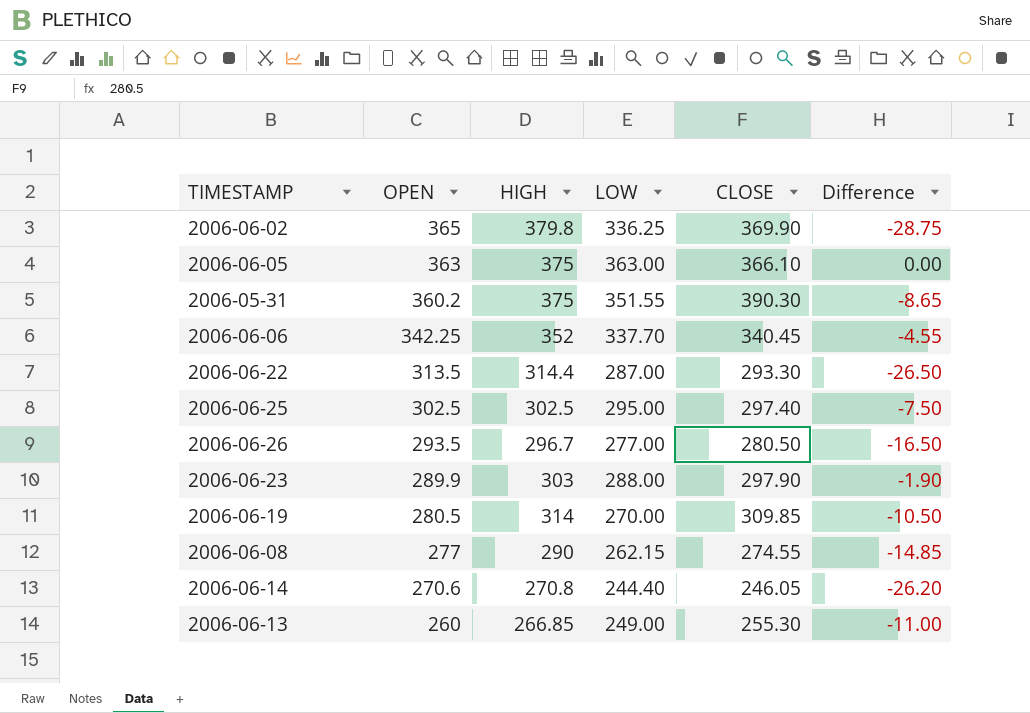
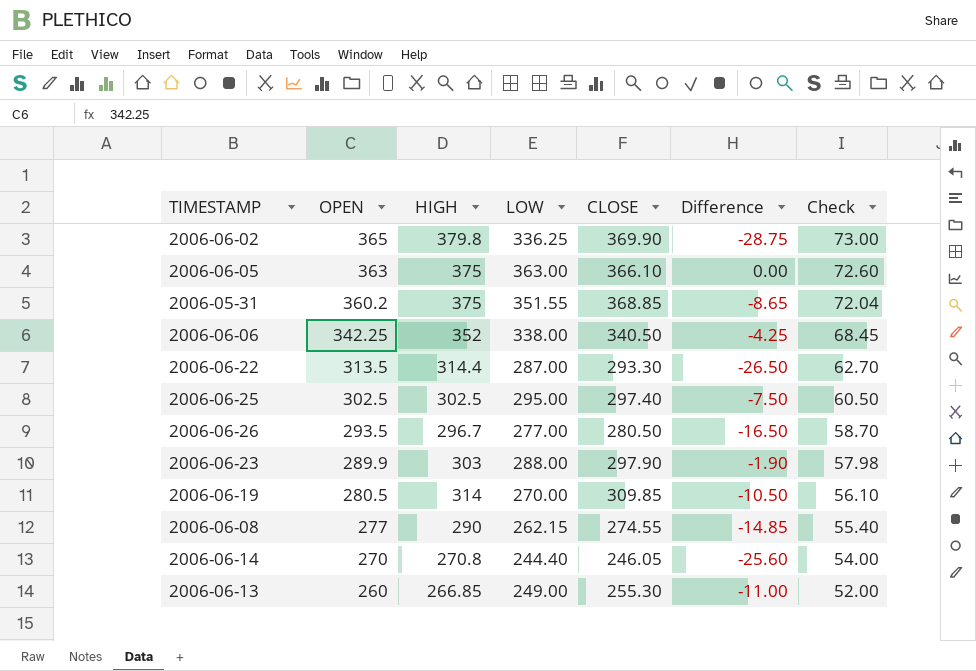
column Check | formula: none -> [OPEN] * 0.2
2006-05-31 | CLOSE: 390.30 -> 368.85
2006-06-06 | LOW: 337.70 -> 338.00
2006-06-06 | CLOSE: 340.45 -> 340.50
2006-06-06 | Difference: -4.55 -> -4.25
2006-06-14 | OPEN: 270.6 -> 270
2006-06-14 | Difference: -26.20 -> -25.60

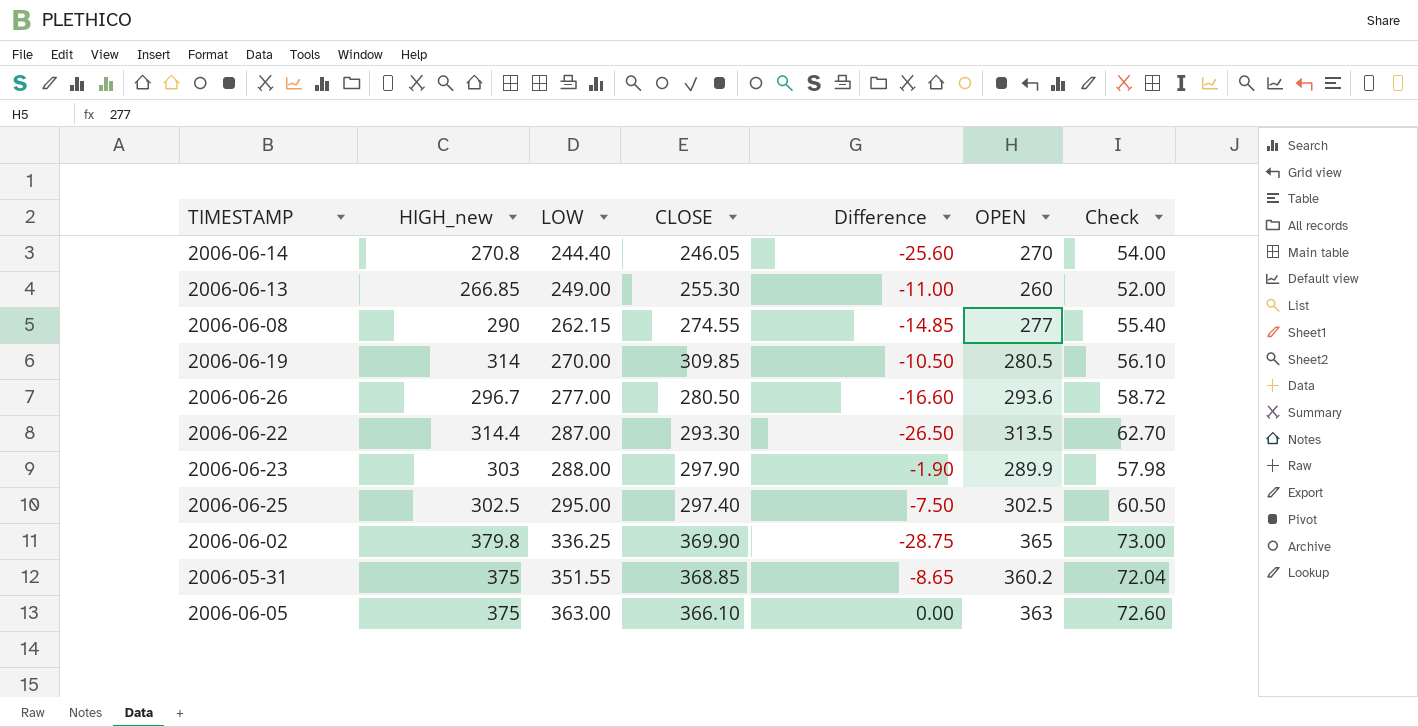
row order: OPEN descending -> LOW ascending
column name: HIGH -> HIGH_new
column OPEN | position: 2 -> 6
row 2006-06-06: 342.25 | 352 | 338.00 | 340.50 | -4.25 | 68.45 -> none
2006-06-26 | Difference: -16.50 -> -16.60
2006-06-26 | OPEN: 293.5 -> 293.6
2006-06-26 | Check: 58.70 -> 58.72

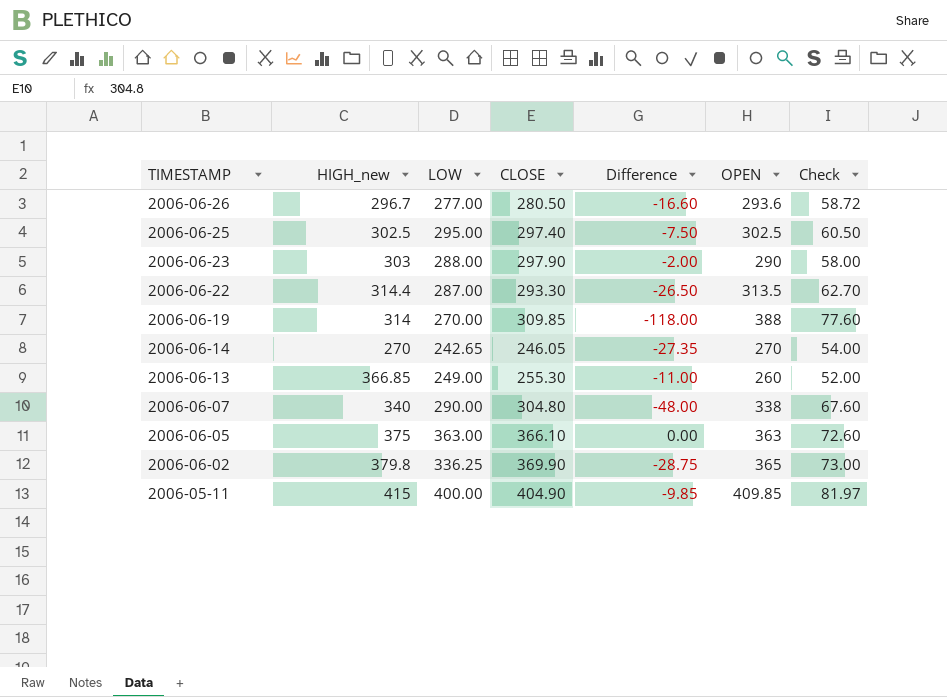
row order: LOW ascending -> TIMESTAMP descending
row 2006-06-08: 290 | 262.15 | 274.55 | -14.85 | 277 | 55.40 -> none
row 2006-05-31: 375 | 351.55 | 368.85 | -8.65 | 360.2 | 72.04 -> none
2006-06-23 | Difference: -1.90 -> -2.00
2006-06-23 | OPEN: 289.9 -> 290
2006-06-23 | Check: 57.98 -> 58.00
2006-06-19 | Difference: -10.50 -> -118.00
2006-06-19 | OPEN: 280.5 -> 388
2006-06-19 | Check: 56.10 -> 77.60
2006-06-14 | HIGH_new: 270.8 -> 270
2006-06-14 | LOW: 244.40 -> 242.65
2006-06-14 | Difference: -25.60 -> -27.35
2006-06-13 | HIGH_new: 266.85 -> 366.85
row 2006-06-07: none -> 340 | 290.00 | 304.80 | -48.00 | 338 | 67.60
row 2006-05-11: none -> 415 | 400.00 | 404.90 | -9.85 | 409.85 | 81.97

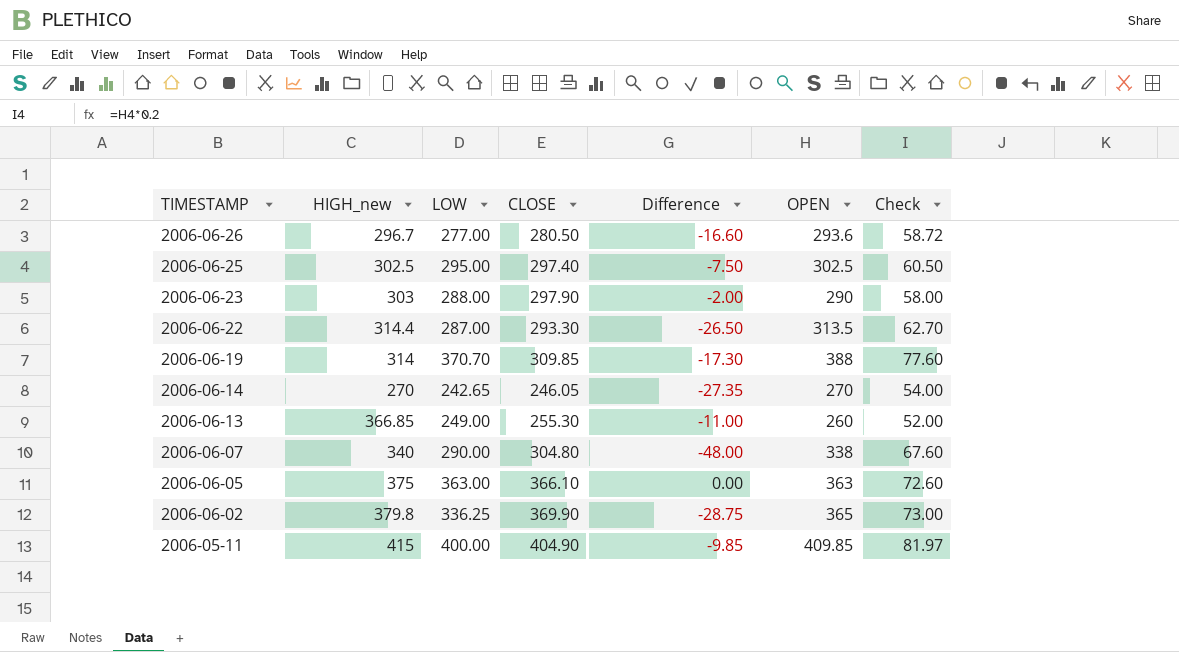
2006-06-19 | LOW: 270.00 -> 370.70
2006-06-19 | Difference: -118.00 -> -17.30

